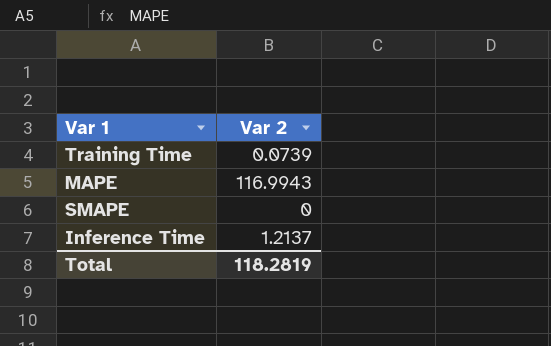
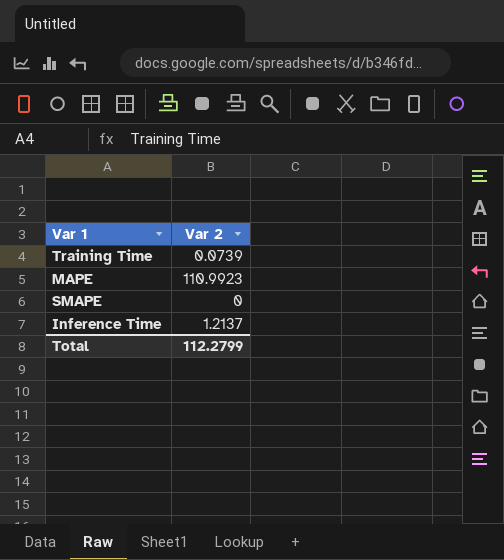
MAPE | Var 2: 116.9943 -> 110.9923
Total | Var 2: 118.2819 -> 112.2799

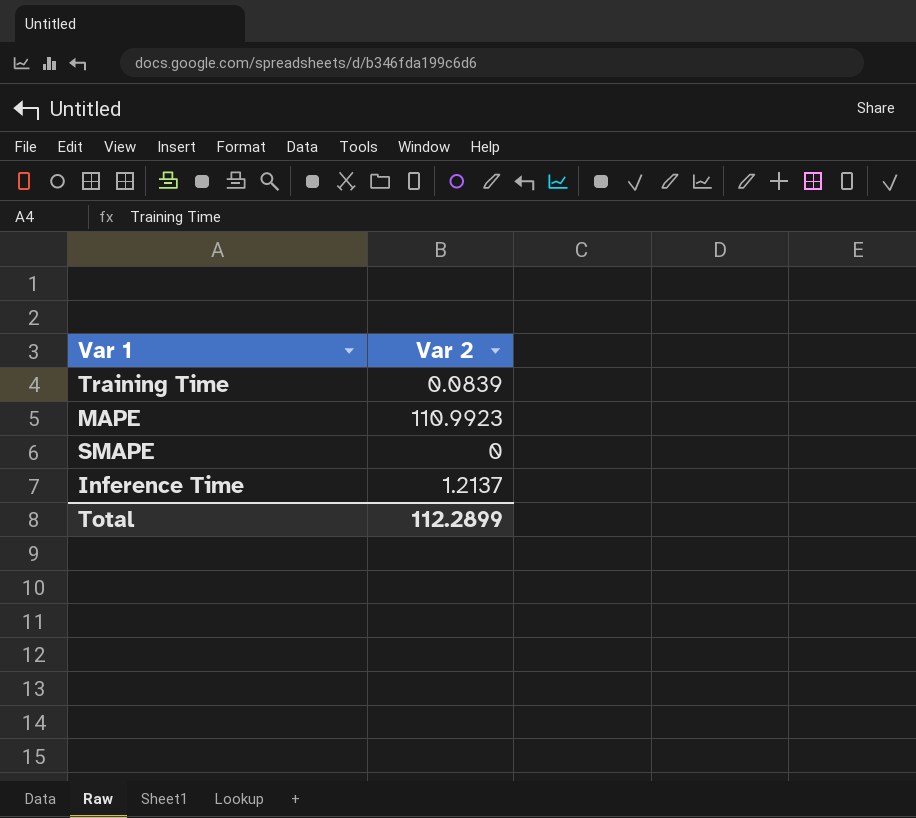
Training Time | Var 2: 0.0739 -> 0.0839
Total | Var 2: 112.2799 -> 112.2899

